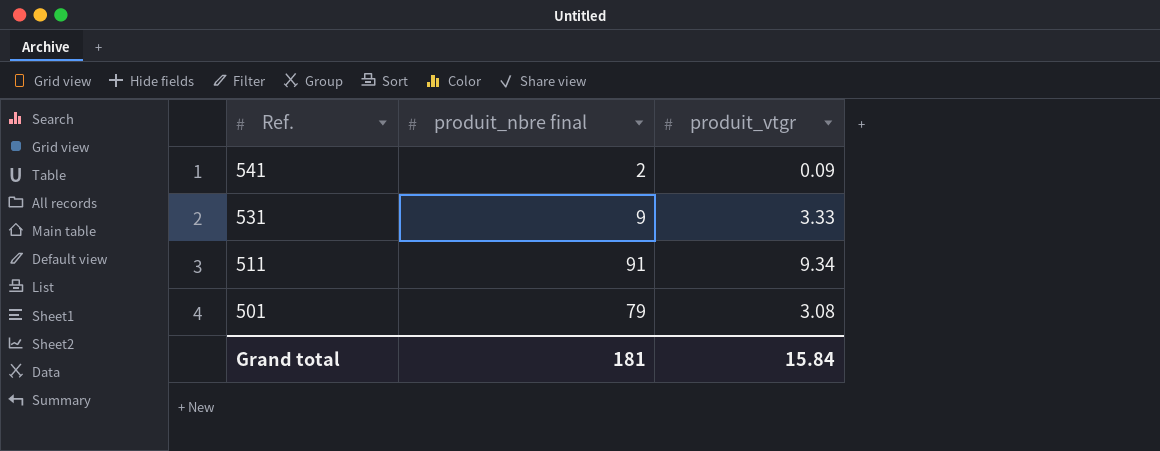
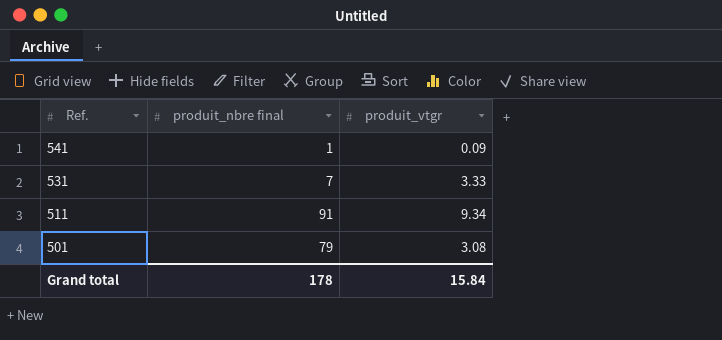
541 | produit_nbre final: 2 -> 1
531 | produit_nbre final: 9 -> 7
Grand total | produit_nbre final: 181 -> 178

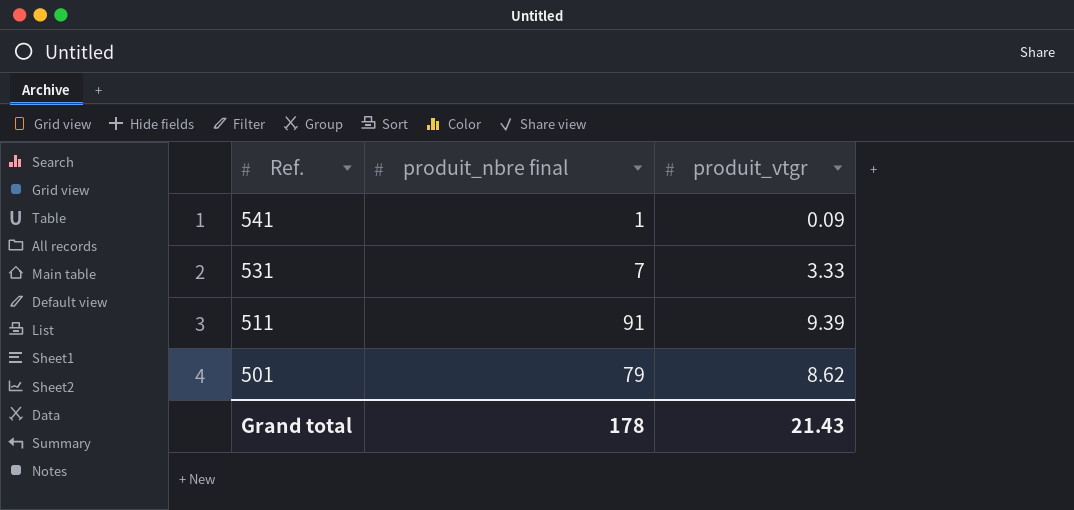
511 | produit_vtgr: 9.34 -> 9.39
501 | produit_vtgr: 3.08 -> 8.62
Grand total | produit_vtgr: 15.84 -> 21.43

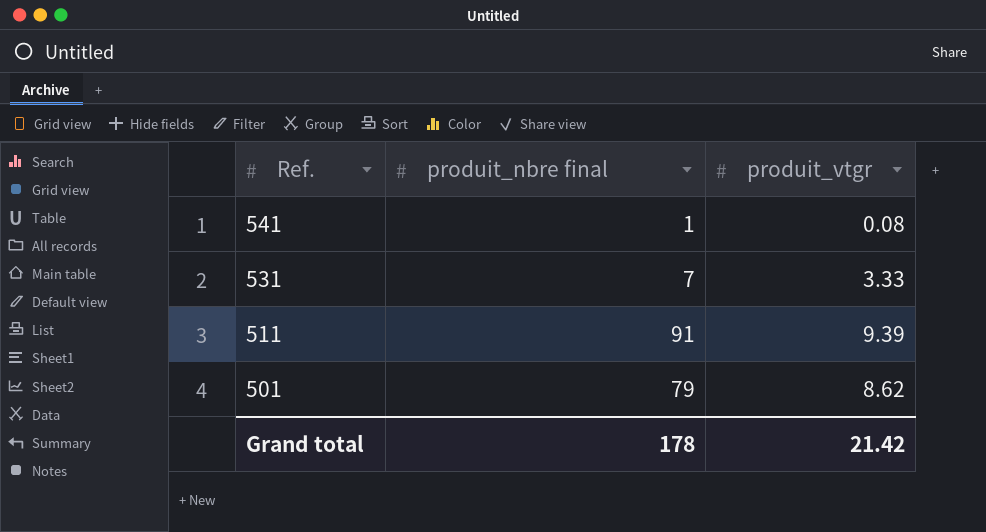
541 | produit_vtgr: 0.09 -> 0.08
Grand total | produit_vtgr: 21.43 -> 21.42

